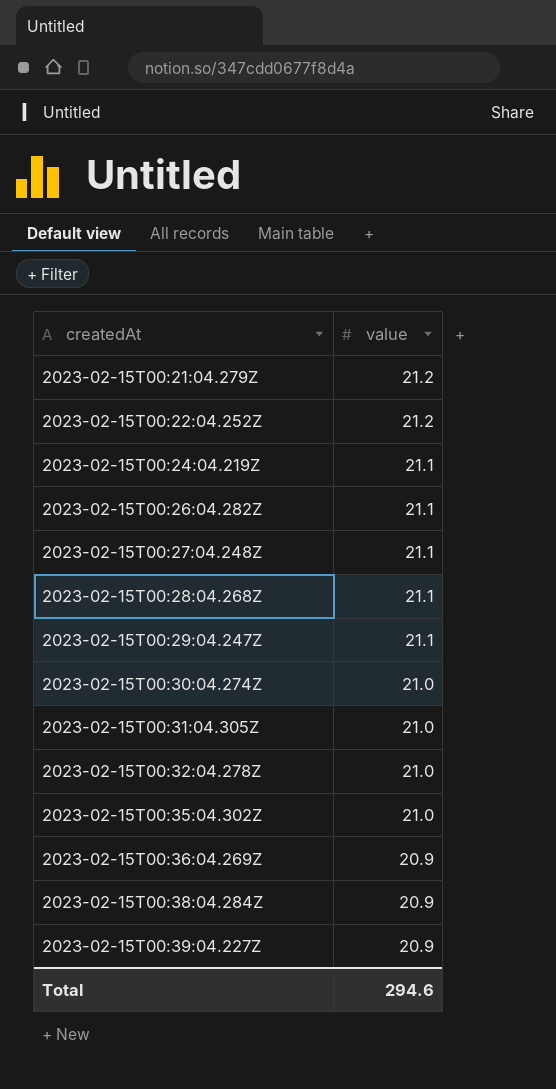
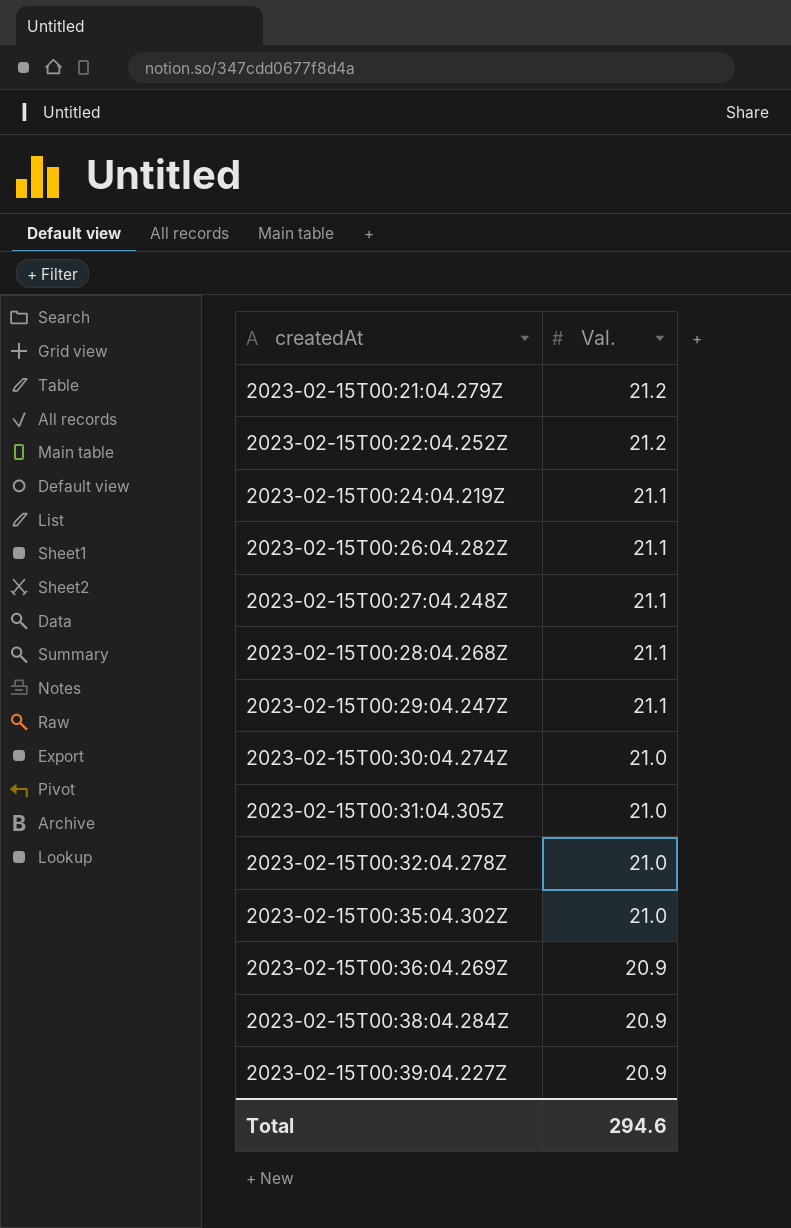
column name: value -> Val.

